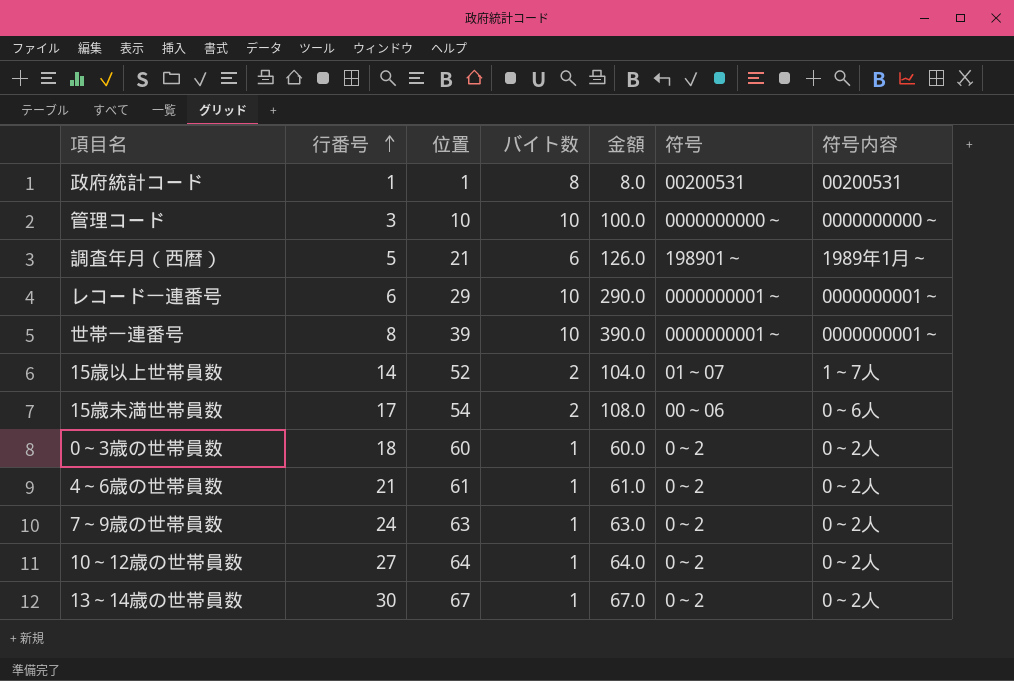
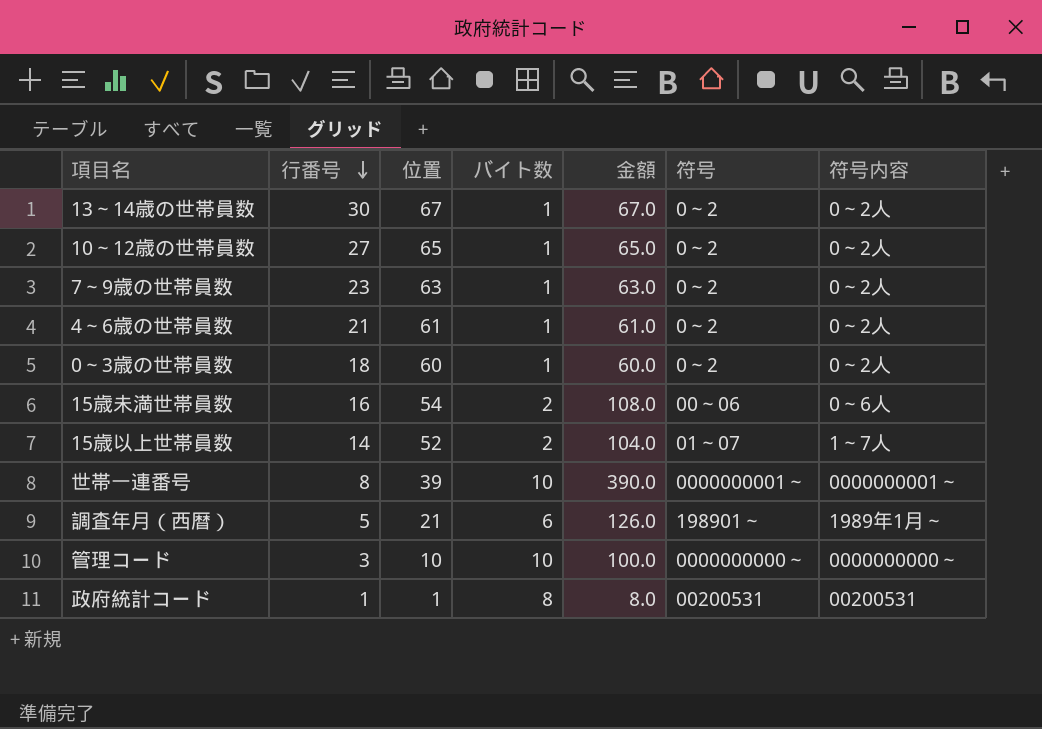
row order: 行番号 ascending -> 行番号 descending
row レコード一連番号: 6 | 29 | 10 | 290.0 | 0000000001～ | 0000000001～ -> none
10～12歳の世帯員数 | 位置: 64 -> 65
10～12歳の世帯員数 | 金額: 64.0 -> 65.0
7～9歳の世帯員数 | 行番号: 24 -> 23
15歳未満世帯員数 | 行番号: 17 -> 16

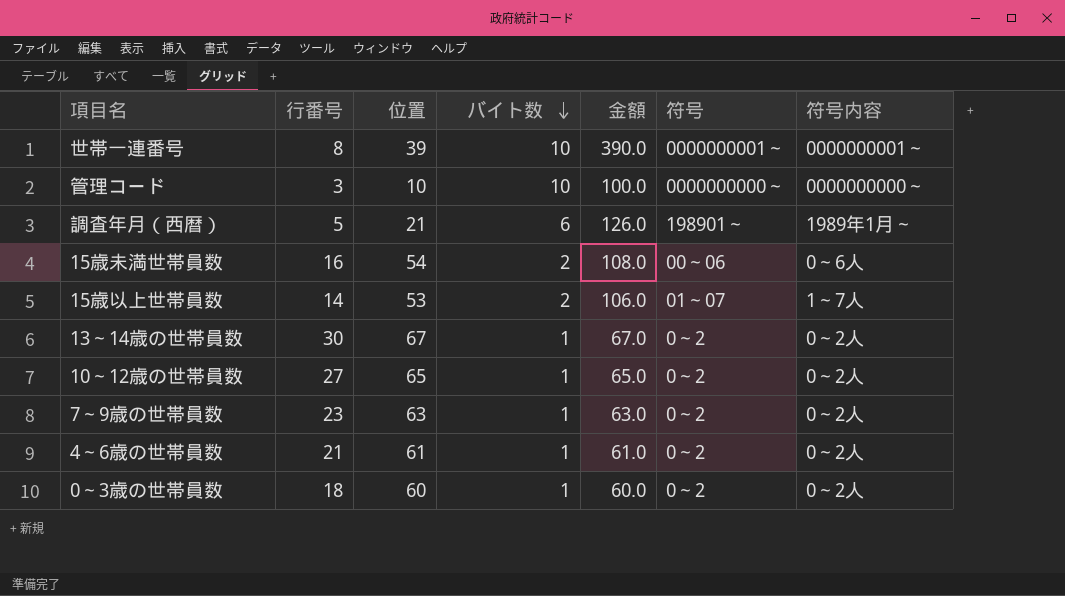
row order: 行番号 descending -> バイト数 descending
row 政府統計コード: 1 | 1 | 8 | 8.0 | 00200531 | 00200531 -> none
15歳以上世帯員数 | 位置: 52 -> 53
15歳以上世帯員数 | 金額: 104.0 -> 106.0

